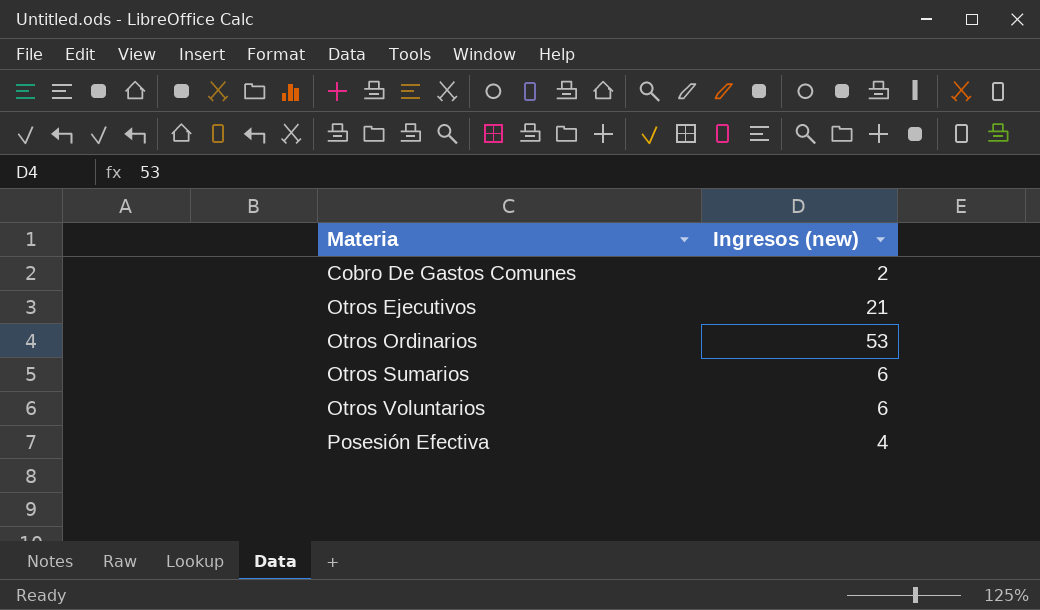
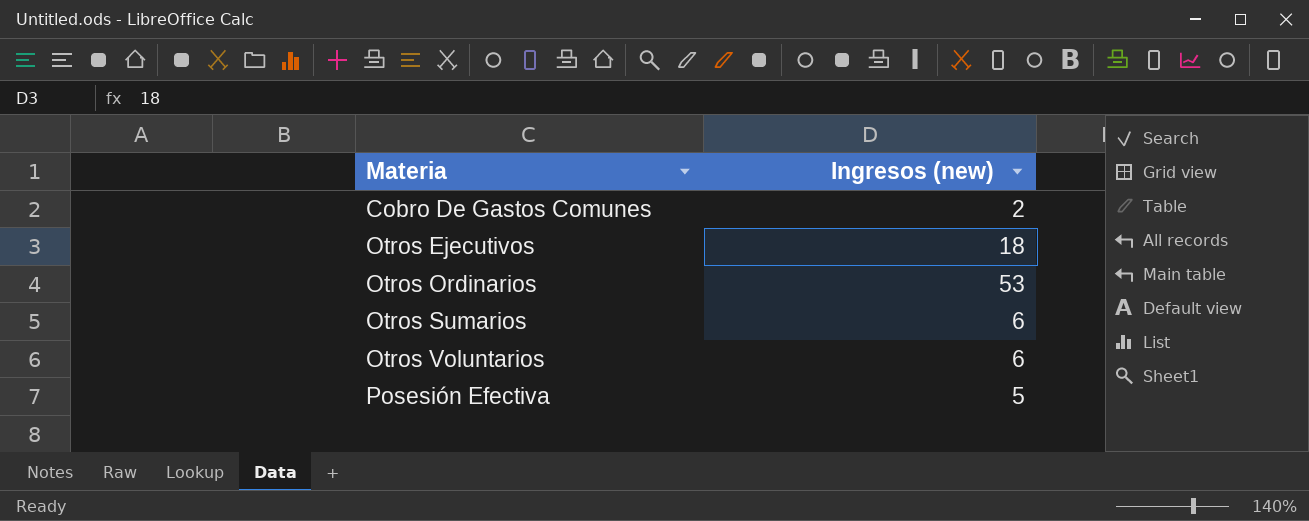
Otros Ejecutivos | Ingresos (new): 21 -> 18
Posesión Efectiva | Ingresos (new): 4 -> 5

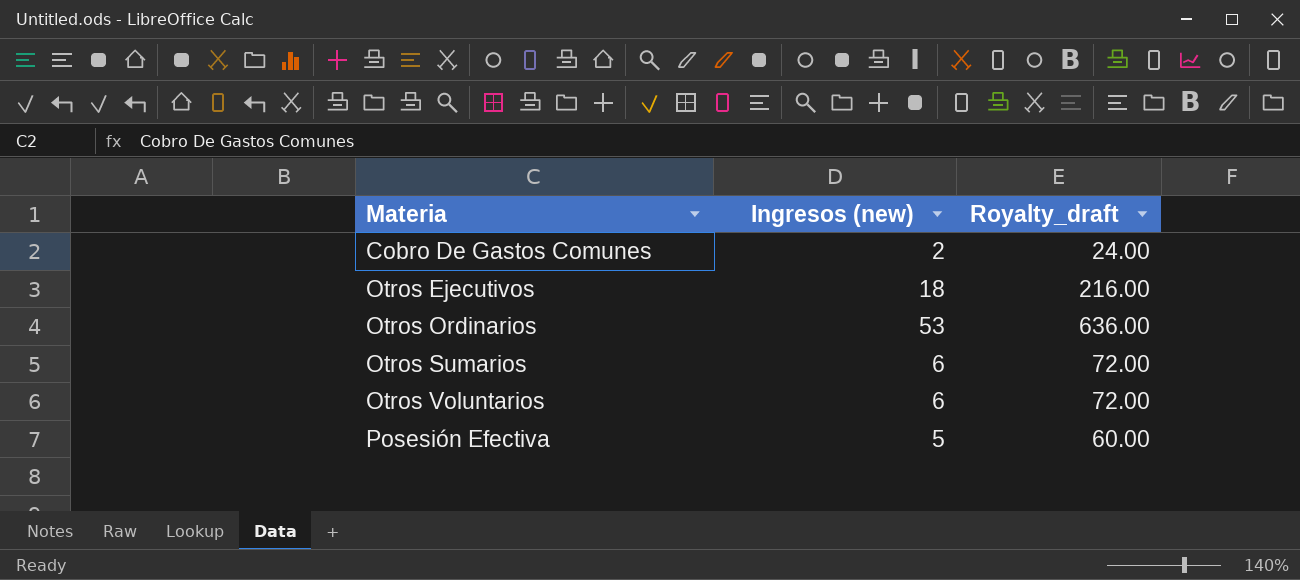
column Royalty_draft | formula: none -> [Ingresos (new)] * 12

